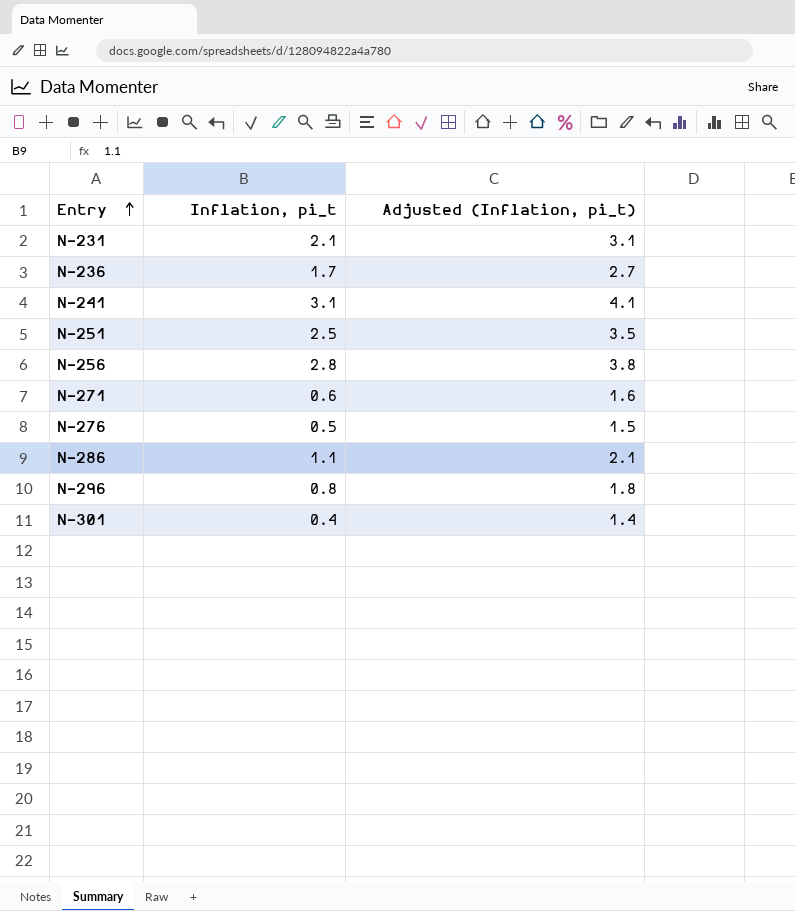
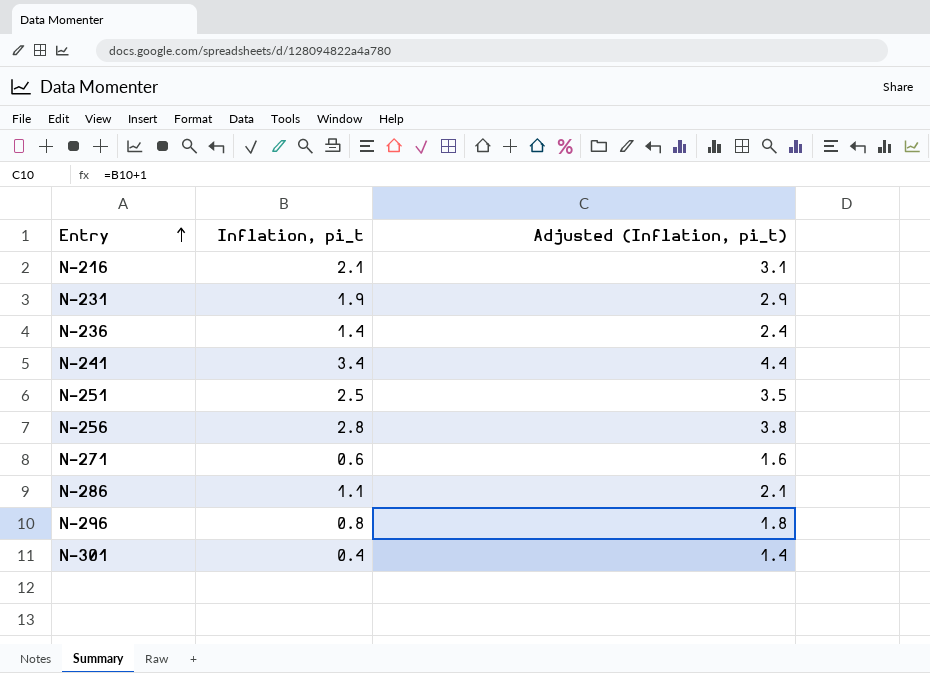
row N-276: 0.5 | 1.5 -> none
row N-216: none -> 2.1 | 3.1
N-231 | Inflation, pi_t: 2.1 -> 1.9
N-231 | Adjusted (Inflation, pi_t): 3.1 -> 2.9
N-236 | Inflation, pi_t: 1.7 -> 1.4
N-236 | Adjusted (Inflation, pi_t): 2.7 -> 2.4
N-241 | Inflation, pi_t: 3.1 -> 3.4
N-241 | Adjusted (Inflation, pi_t): 4.1 -> 4.4

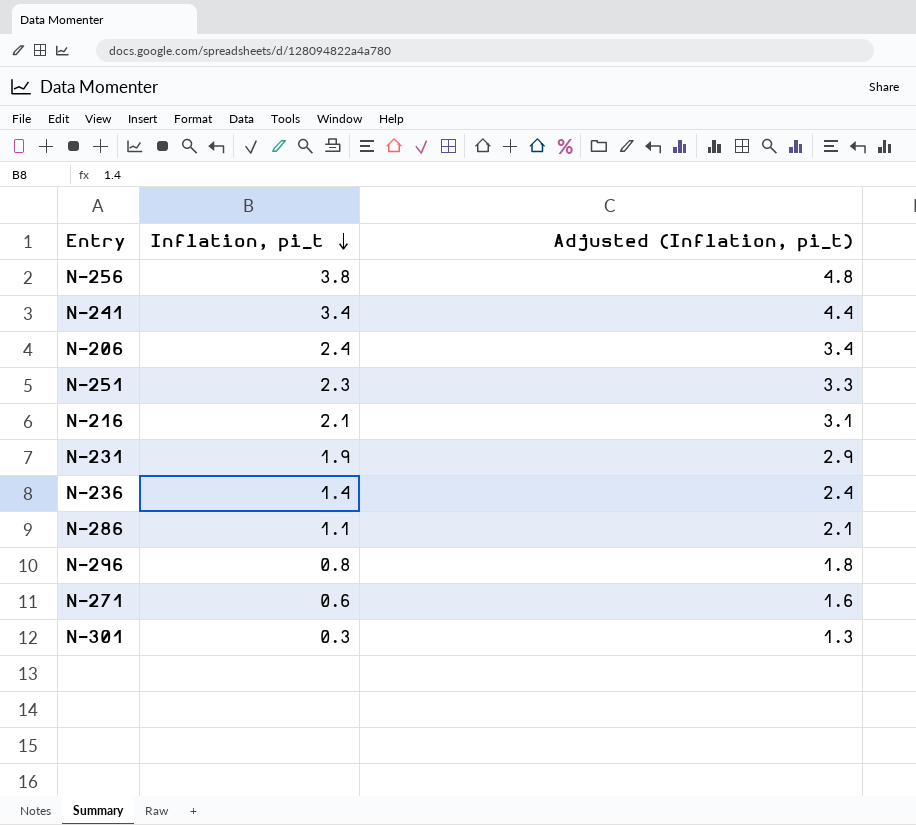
row order: Entry ascending -> Inflation, pi_t descending
N-256 | Inflation, pi_t: 2.8 -> 3.8
N-256 | Adjusted (Inflation, pi_t): 3.8 -> 4.8
row N-206: none -> 2.4 | 3.4
N-251 | Inflation, pi_t: 2.5 -> 2.3
N-251 | Adjusted (Inflation, pi_t): 3.5 -> 3.3
N-301 | Inflation, pi_t: 0.4 -> 0.3
N-301 | Adjusted (Inflation, pi_t): 1.4 -> 1.3

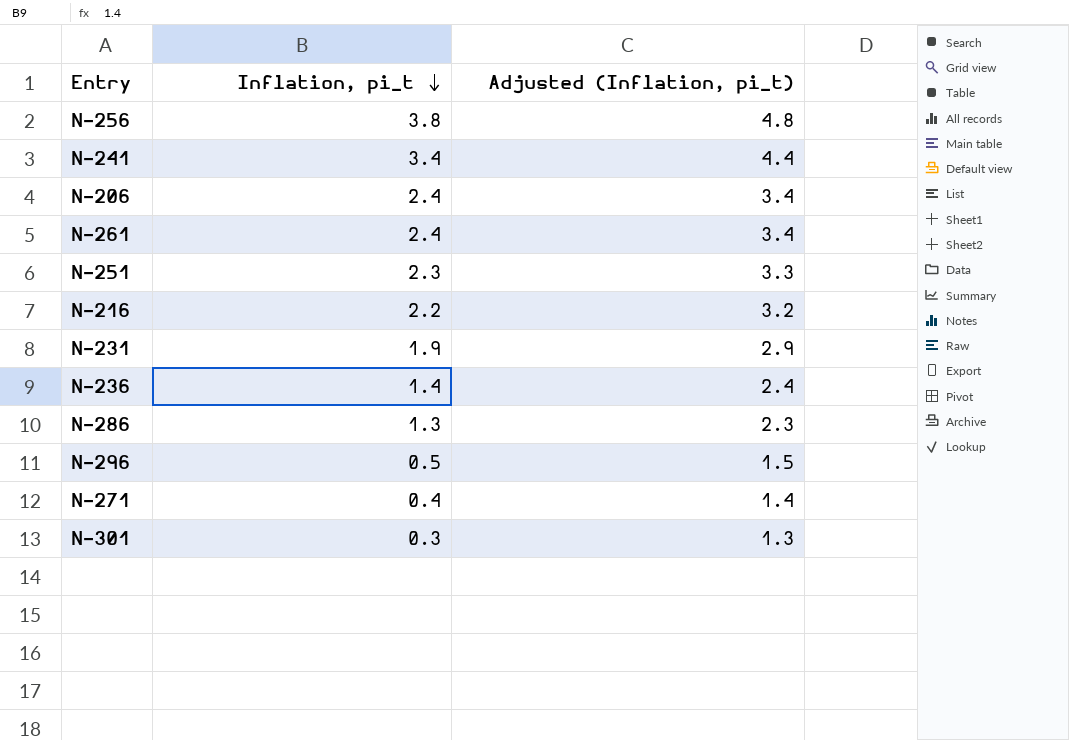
row N-261: none -> 2.4 | 3.4
N-216 | Inflation, pi_t: 2.1 -> 2.2
N-216 | Adjusted (Inflation, pi_t): 3.1 -> 3.2
N-286 | Inflation, pi_t: 1.1 -> 1.3
N-286 | Adjusted (Inflation, pi_t): 2.1 -> 2.3
N-296 | Inflation, pi_t: 0.8 -> 0.5
N-296 | Adjusted (Inflation, pi_t): 1.8 -> 1.5
N-271 | Inflation, pi_t: 0.6 -> 0.4
N-271 | Adjusted (Inflation, pi_t): 1.6 -> 1.4

